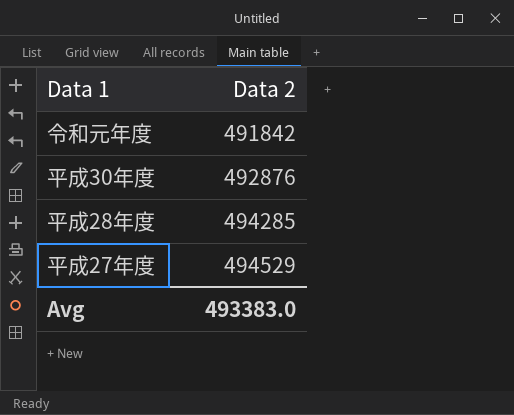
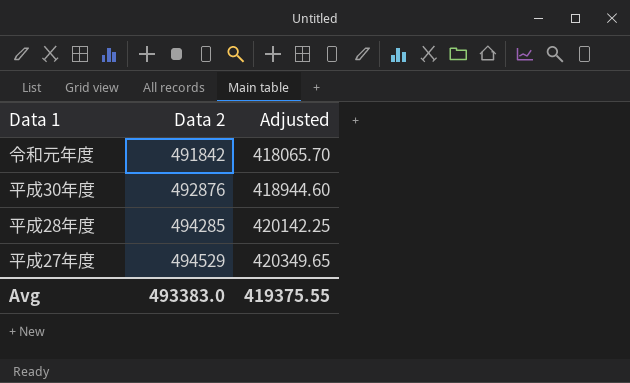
column Adjusted | formula: none -> [Data 2] * 0.85

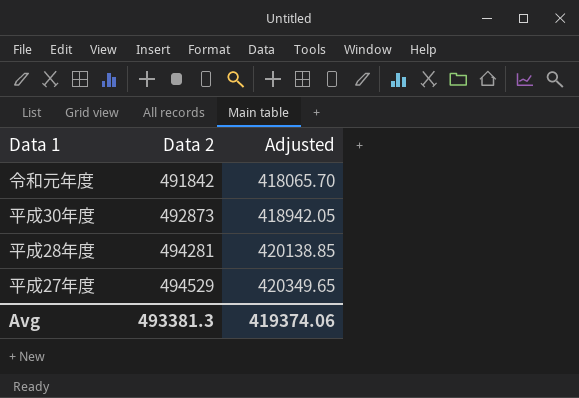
平成30年度 | Data 2: 492876 -> 492873
平成30年度 | Adjusted: 418944.60 -> 418942.05
平成28年度 | Data 2: 494285 -> 494281
平成28年度 | Adjusted: 420142.25 -> 420138.85
Avg | Data 2: 493383.0 -> 493381.3
Avg | Adjusted: 419375.55 -> 419374.06

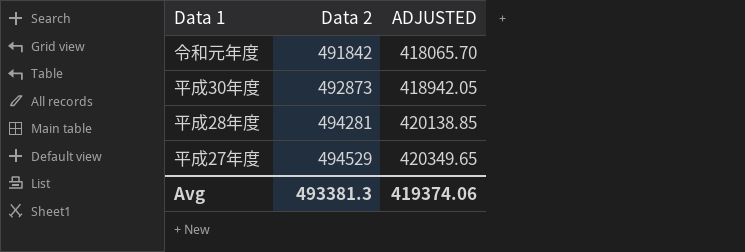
column name: Adjusted -> ADJUSTED

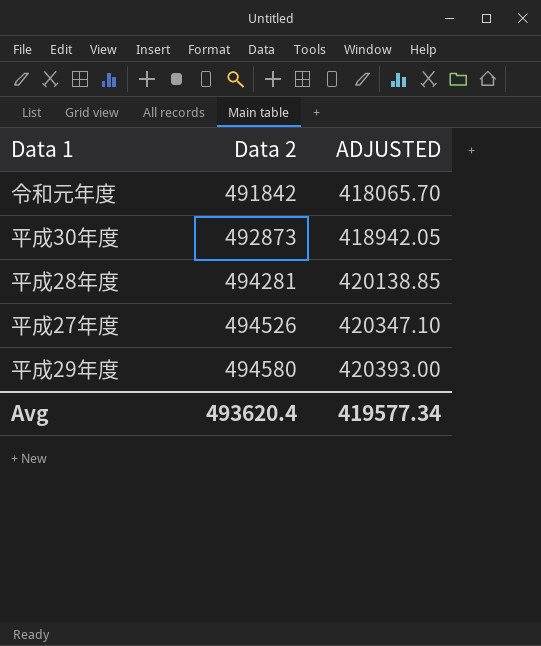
平成27年度 | Data 2: 494529 -> 494526
平成27年度 | ADJUSTED: 420349.65 -> 420347.10
row 平成29年度: none -> 494580 | 420393.00
Avg | Data 2: 493381.3 -> 493620.4
Avg | ADJUSTED: 419374.06 -> 419577.34

